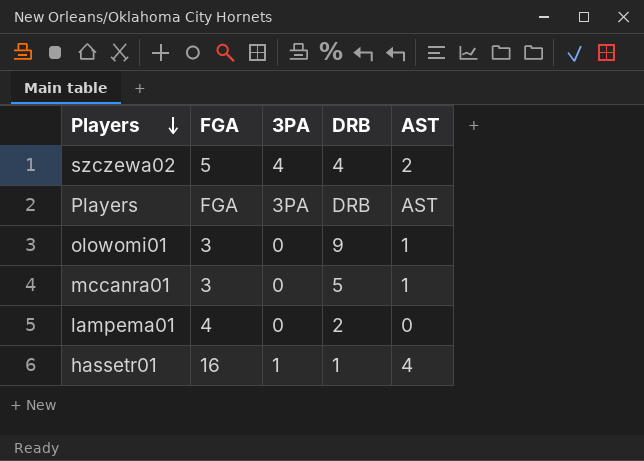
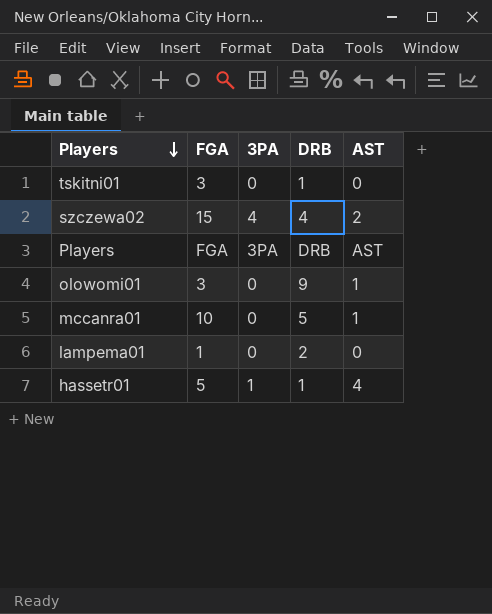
row tskitni01: none -> 3 | 0 | 1 | 0
szczewa02 | FGA: 5 -> 15
mccanra01 | FGA: 3 -> 10
lampema01 | FGA: 4 -> 1
hassetr01 | FGA: 16 -> 5

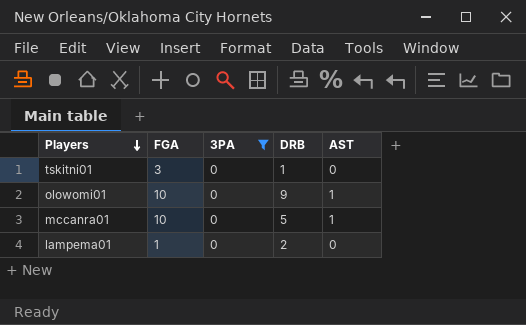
filter: none -> 3PA = 0
olowomi01 | FGA: 3 -> 10

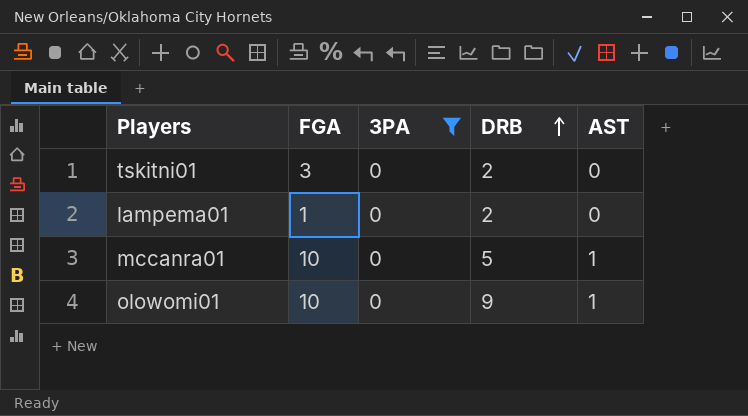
row order: Players descending -> DRB ascending
tskitni01 | DRB: 1 -> 2

